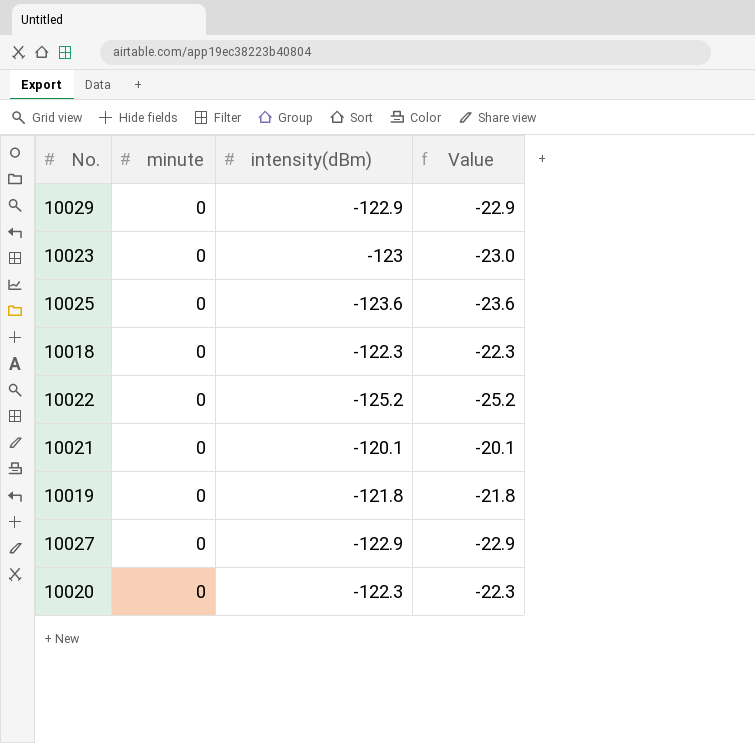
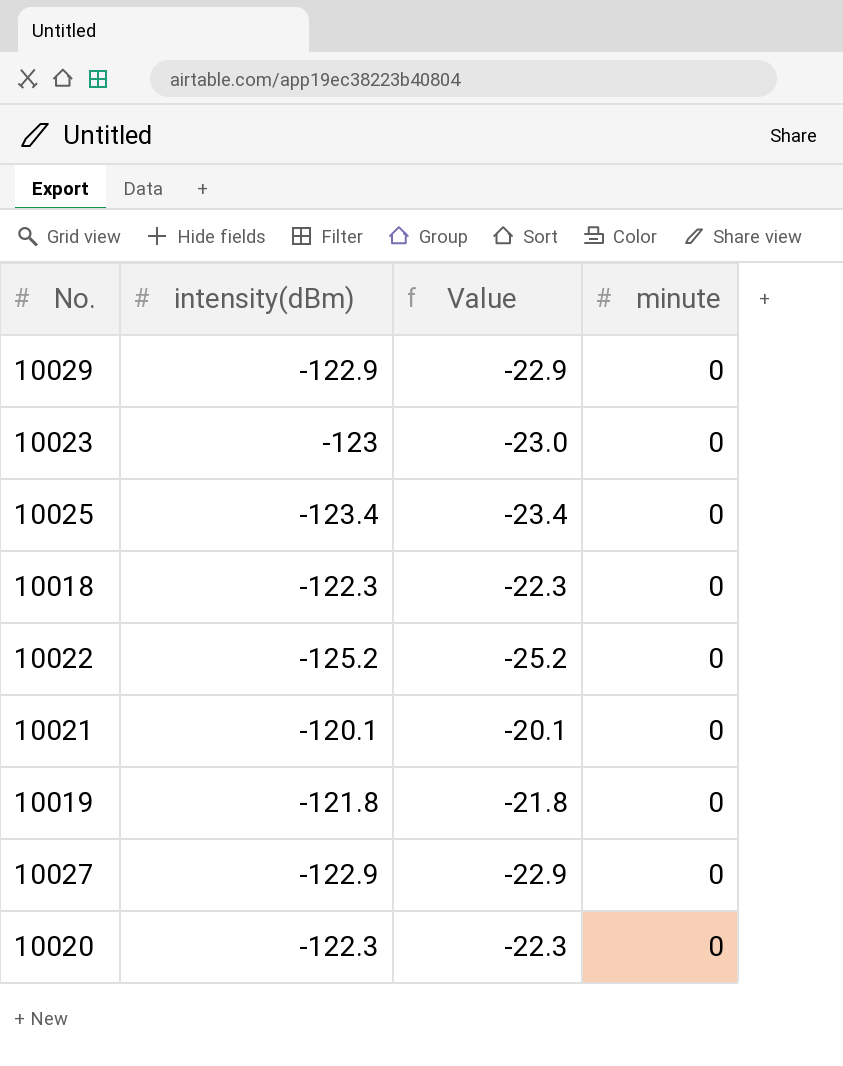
column minute | position: 2 -> 4
10025 | intensity(dBm): -123.6 -> -123.4
10025 | Value: -23.6 -> -23.4

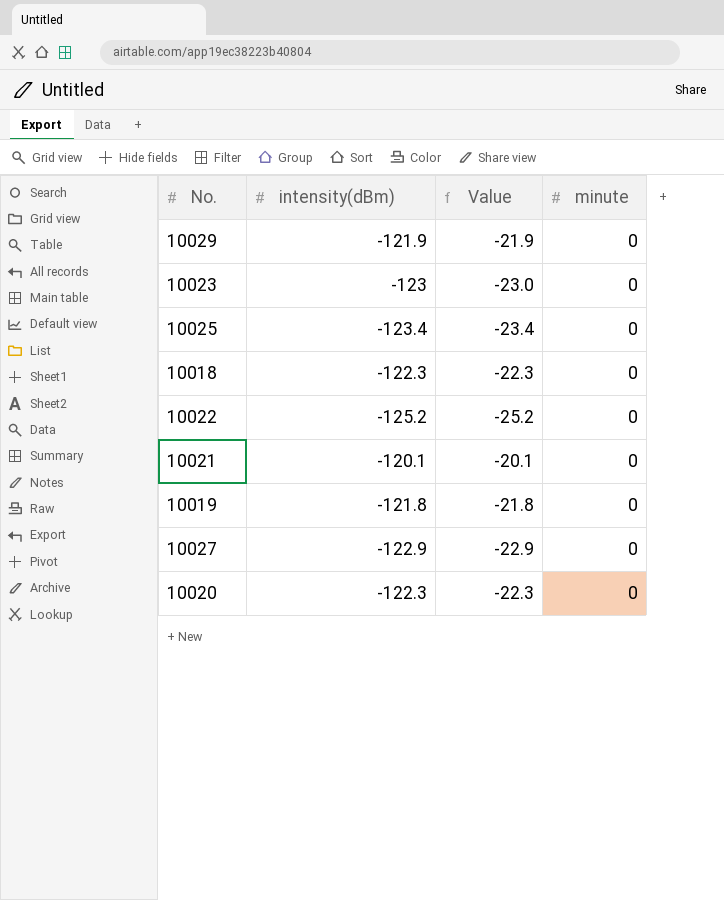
10029 | intensity(dBm): -122.9 -> -121.9
10029 | Value: -22.9 -> -21.9

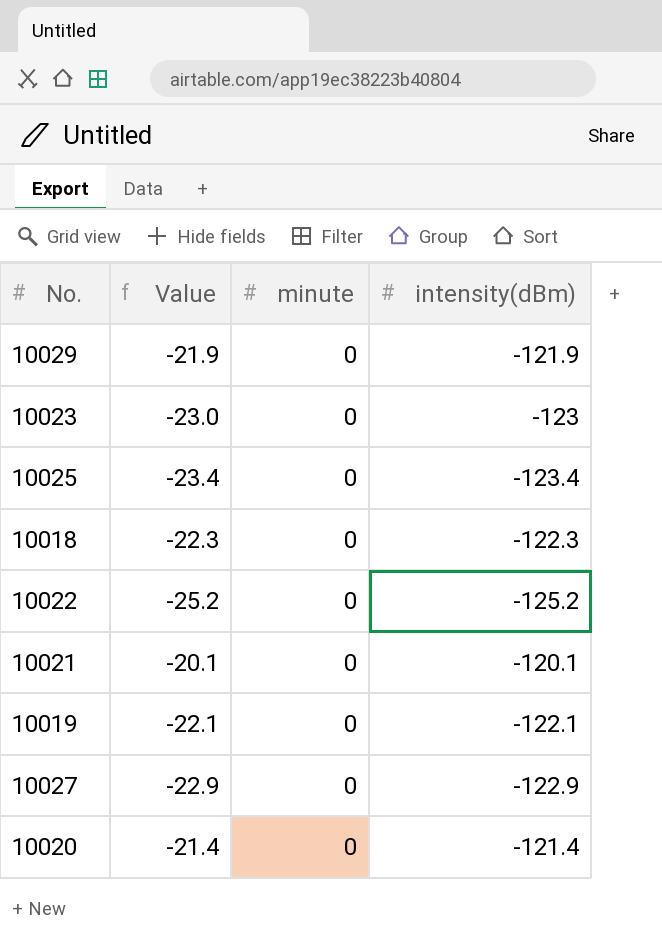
column intensity(dBm) | position: 2 -> 4
10019 | Value: -21.8 -> -22.1
10019 | intensity(dBm): -121.8 -> -122.1
10020 | Value: -22.3 -> -21.4
10020 | intensity(dBm): -122.3 -> -121.4

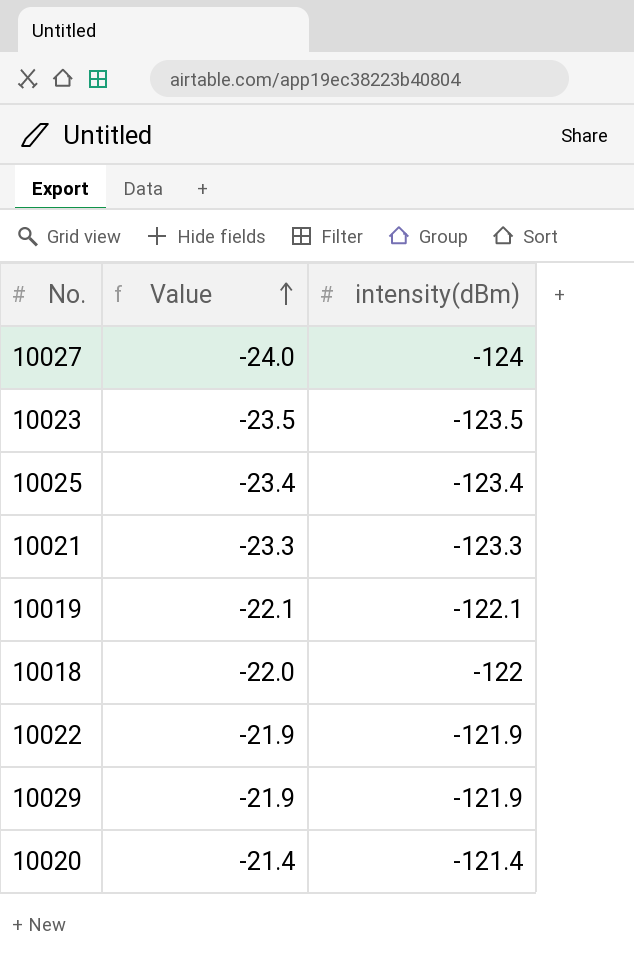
row order: none -> Value ascending
column minute | position: 3 -> none
10027 | Value: -22.9 -> -24.0
10027 | intensity(dBm): -122.9 -> -124
10023 | Value: -23.0 -> -23.5
10023 | intensity(dBm): -123 -> -123.5
10021 | Value: -20.1 -> -23.3
10021 | intensity(dBm): -120.1 -> -123.3
10018 | Value: -22.3 -> -22.0
10018 | intensity(dBm): -122.3 -> -122
10022 | Value: -25.2 -> -21.9
10022 | intensity(dBm): -125.2 -> -121.9

